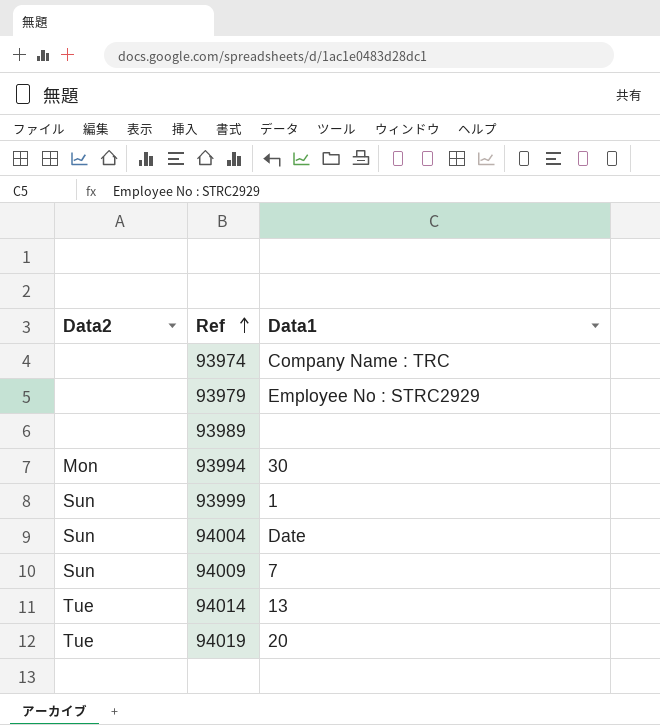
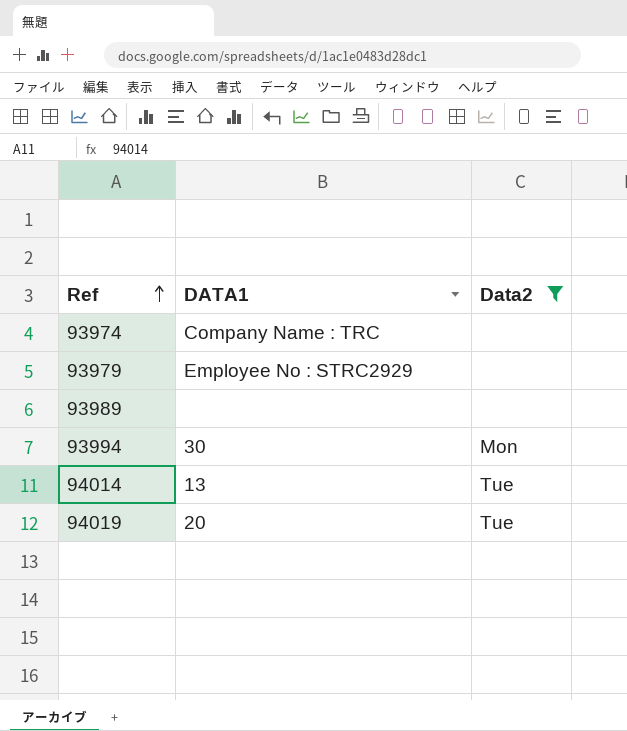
filter: none -> Data2 != Sun
column name: Data1 -> DATA1
column Data2 | position: 1 -> 3

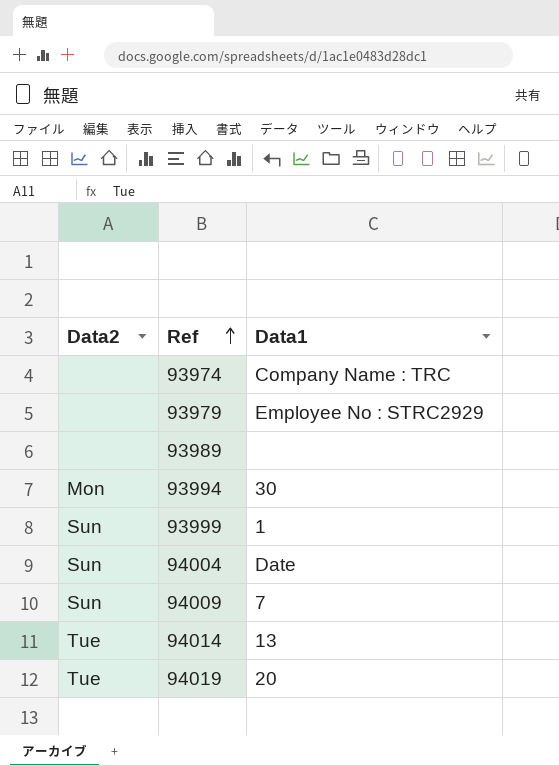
filter: Data2 != Sun -> none
column Data2 | position: 3 -> 1
column name: DATA1 -> Data1

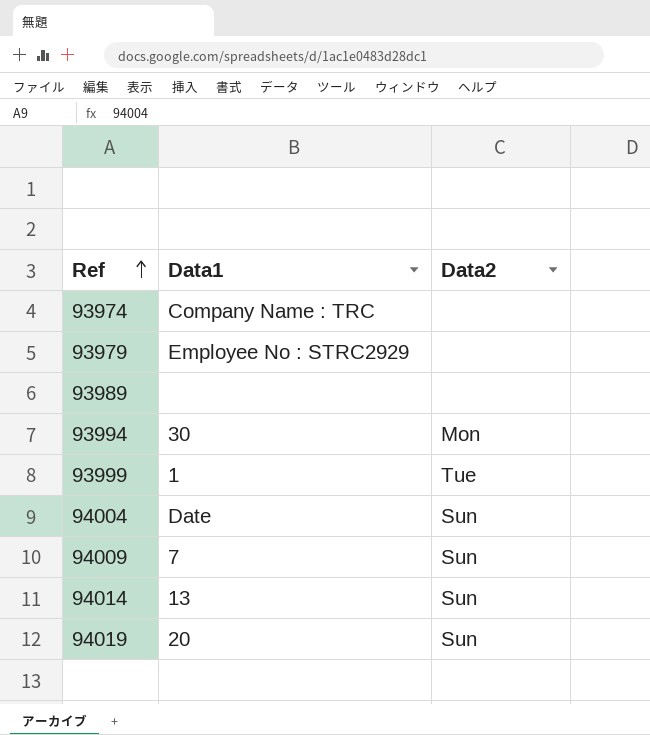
column Data2 | position: 1 -> 3
93999 | Data2: Sun -> Tue
94014 | Data2: Tue -> Sun
94019 | Data2: Tue -> Sun

